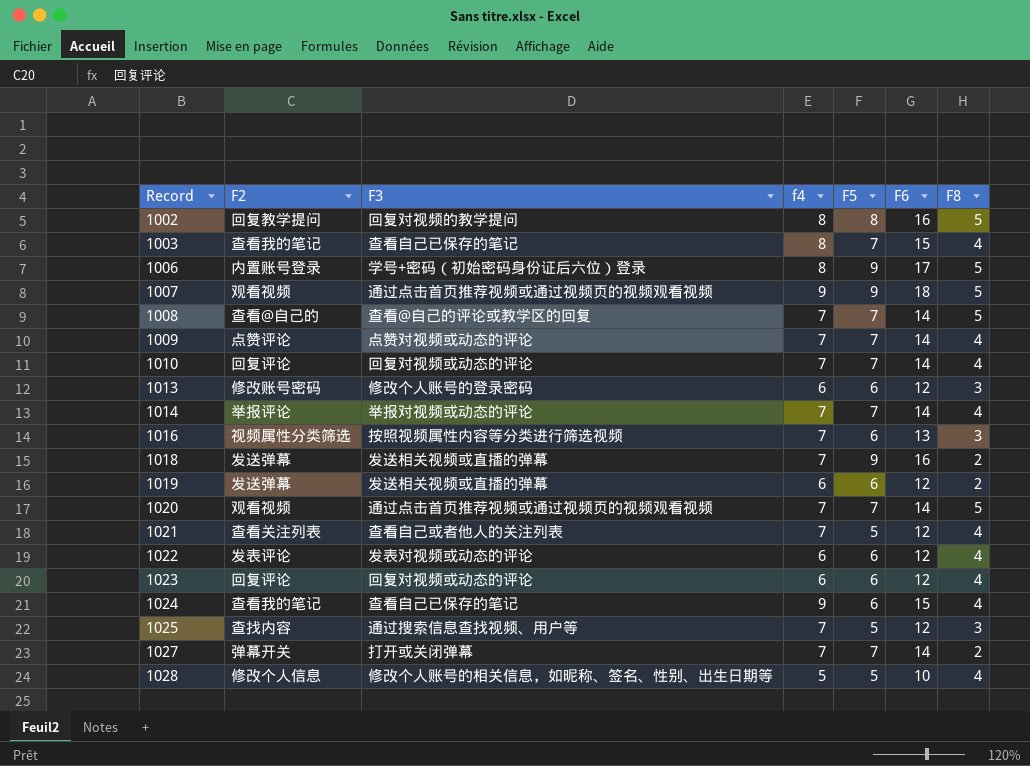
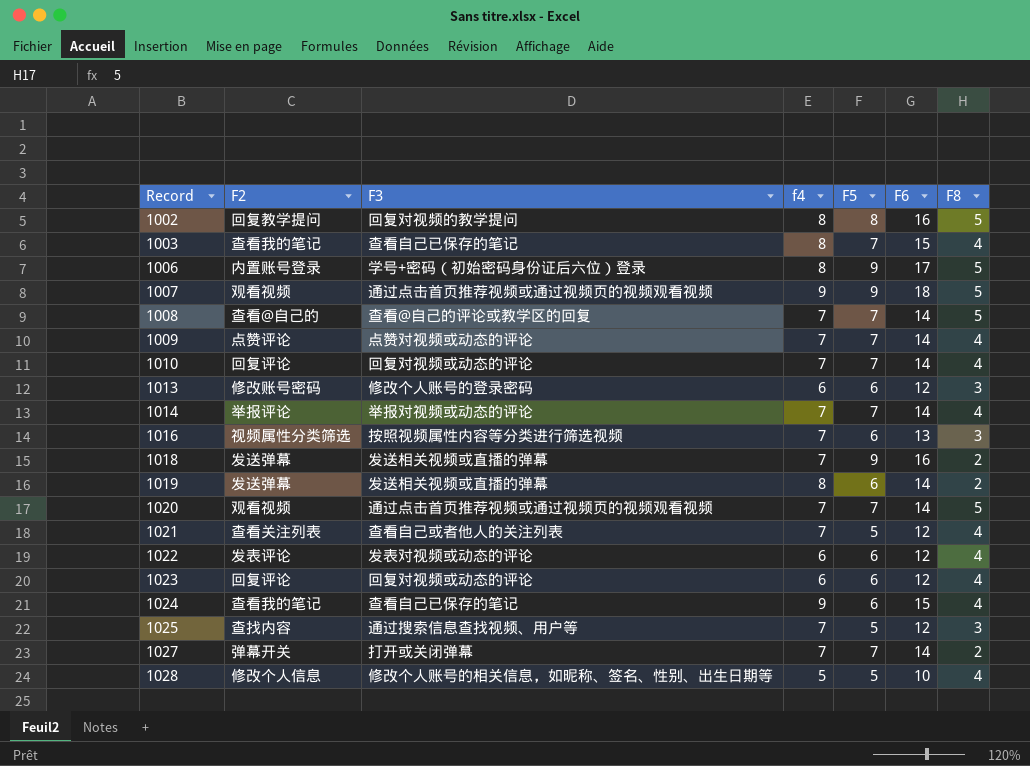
1019 | f4: 6 -> 8
1019 | F6: 12 -> 14

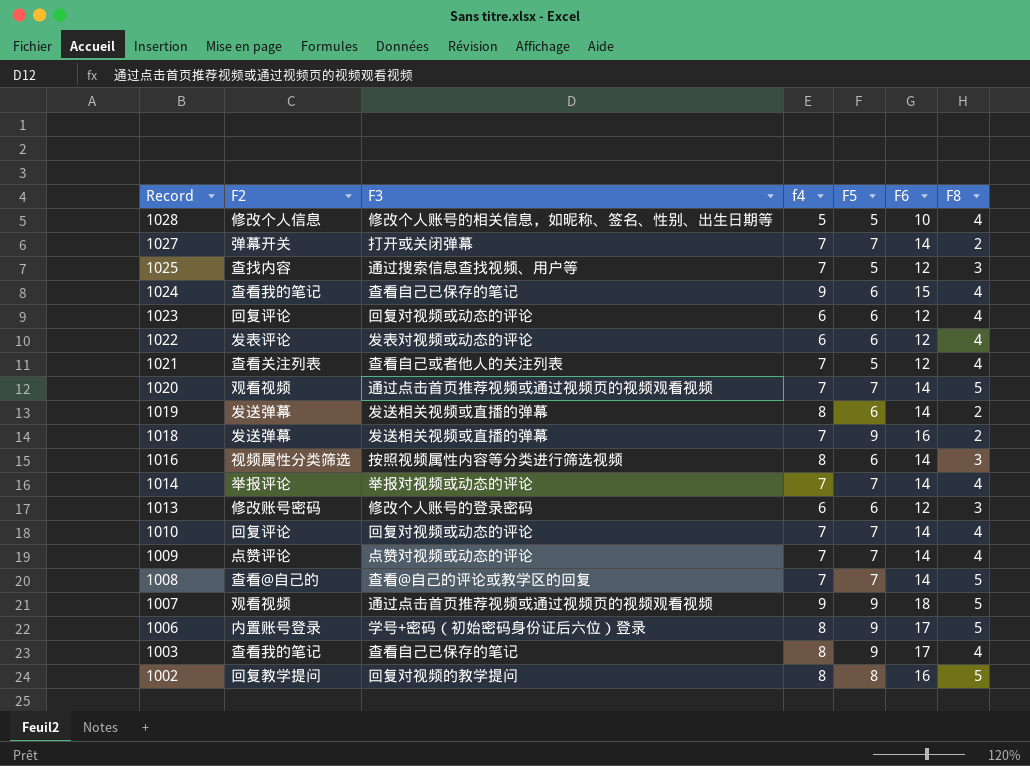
row order: Record ascending -> Record descending
1016 | f4: 7 -> 8
1016 | F6: 13 -> 14
1003 | F5: 7 -> 9
1003 | F6: 15 -> 17

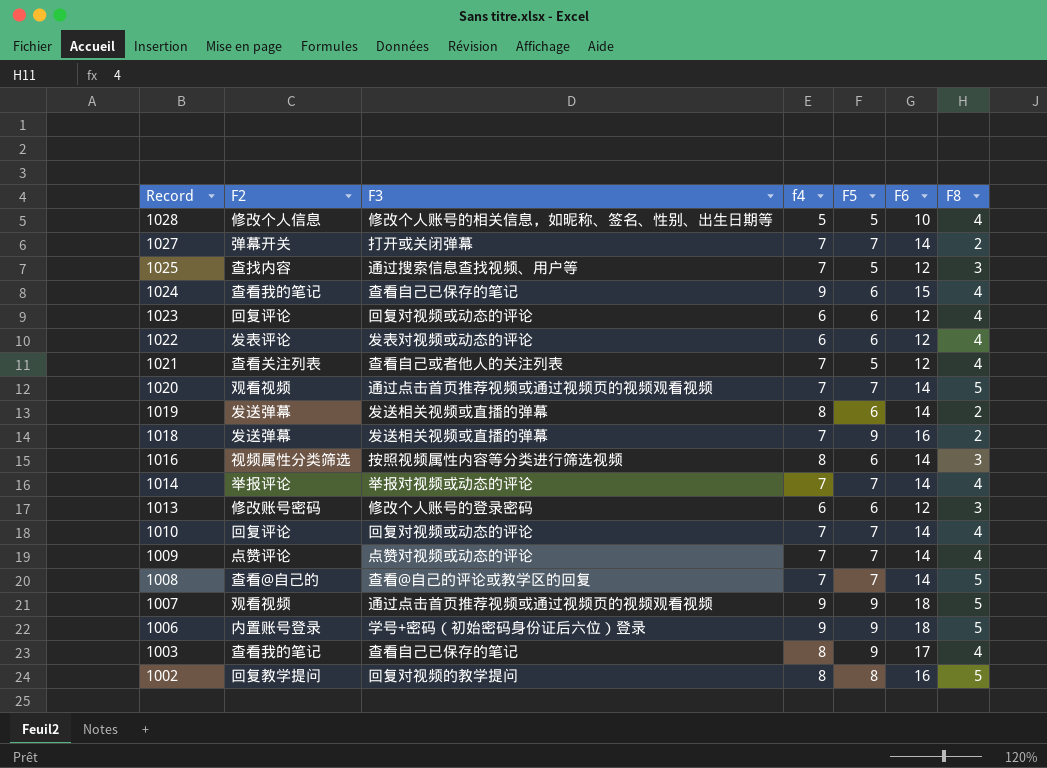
1006 | f4: 8 -> 9
1006 | F6: 17 -> 18

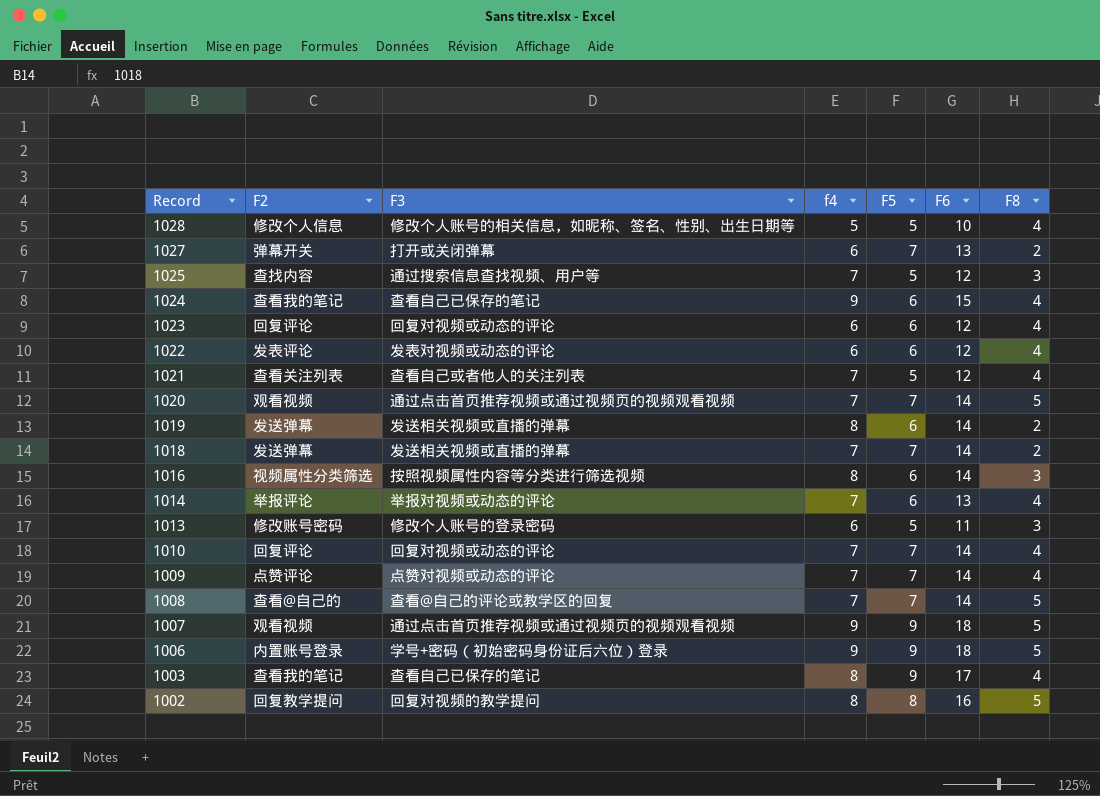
1027 | f4: 7 -> 6
1027 | F6: 14 -> 13
1018 | F5: 9 -> 7
1018 | F6: 16 -> 14
1014 | F5: 7 -> 6
1014 | F6: 14 -> 13
1013 | F5: 6 -> 5
1013 | F6: 12 -> 11

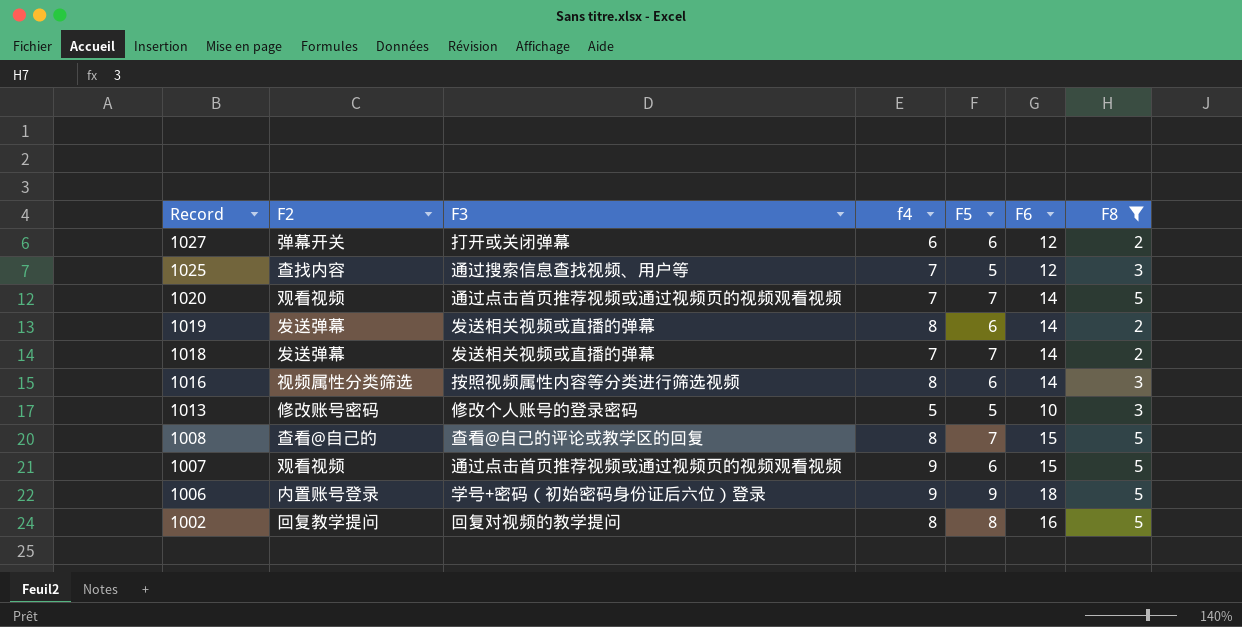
filter: none -> F8 != 4
1027 | F5: 7 -> 6
1027 | F6: 13 -> 12
1013 | f4: 6 -> 5
1013 | F6: 11 -> 10
1008 | f4: 7 -> 8
1008 | F6: 14 -> 15
1007 | F5: 9 -> 6
1007 | F6: 18 -> 15

